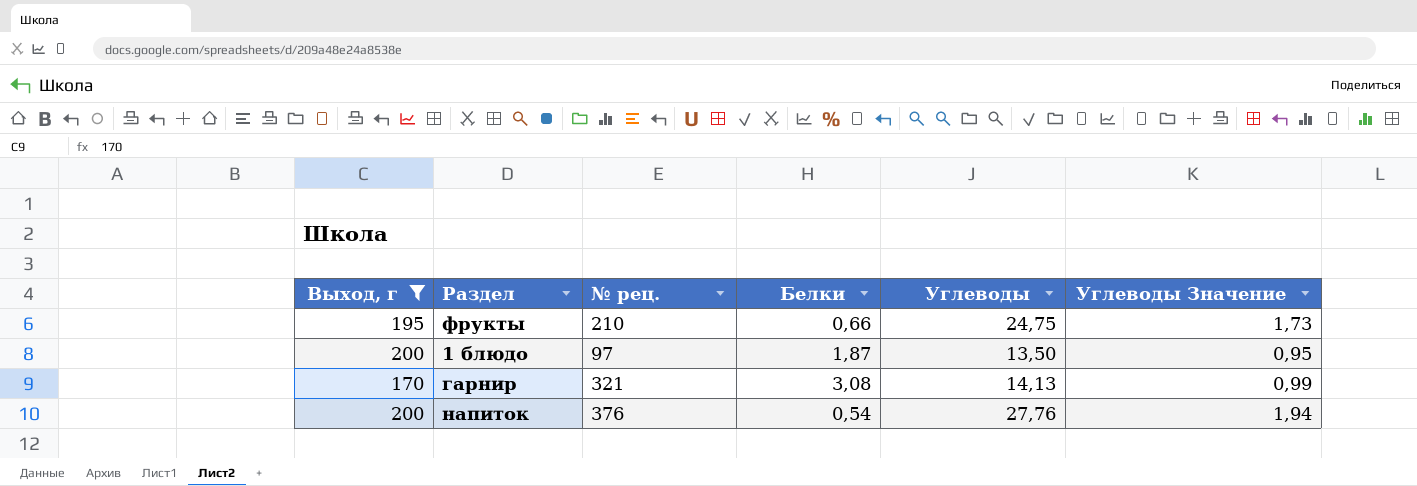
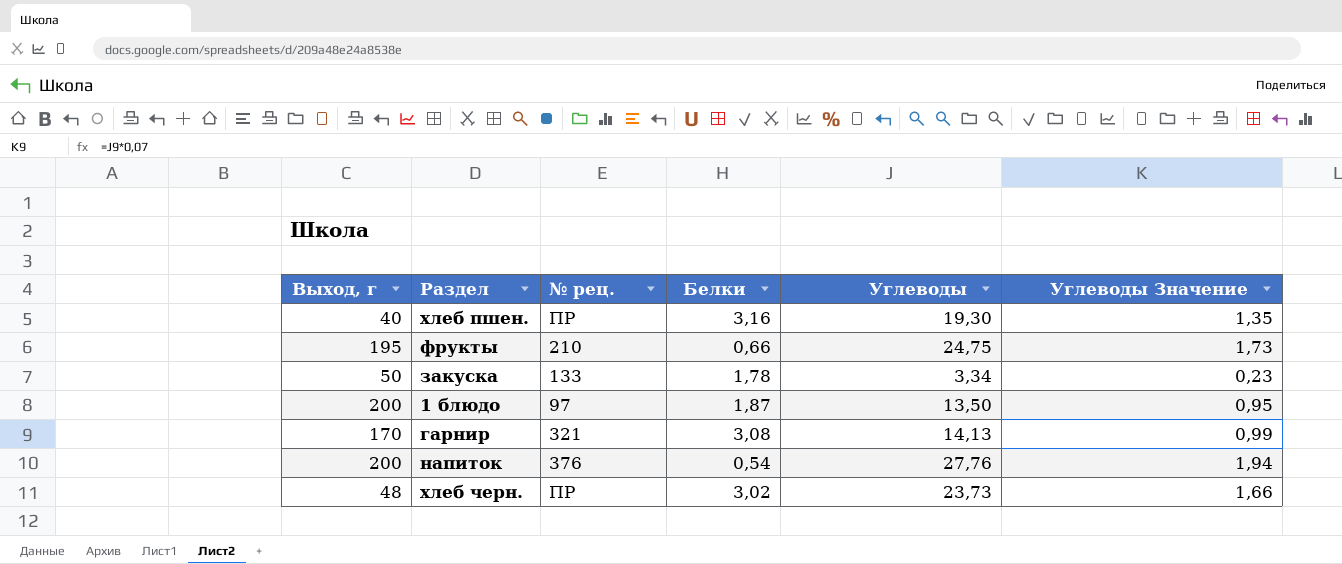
filter: Выход, г >= 170 -> none

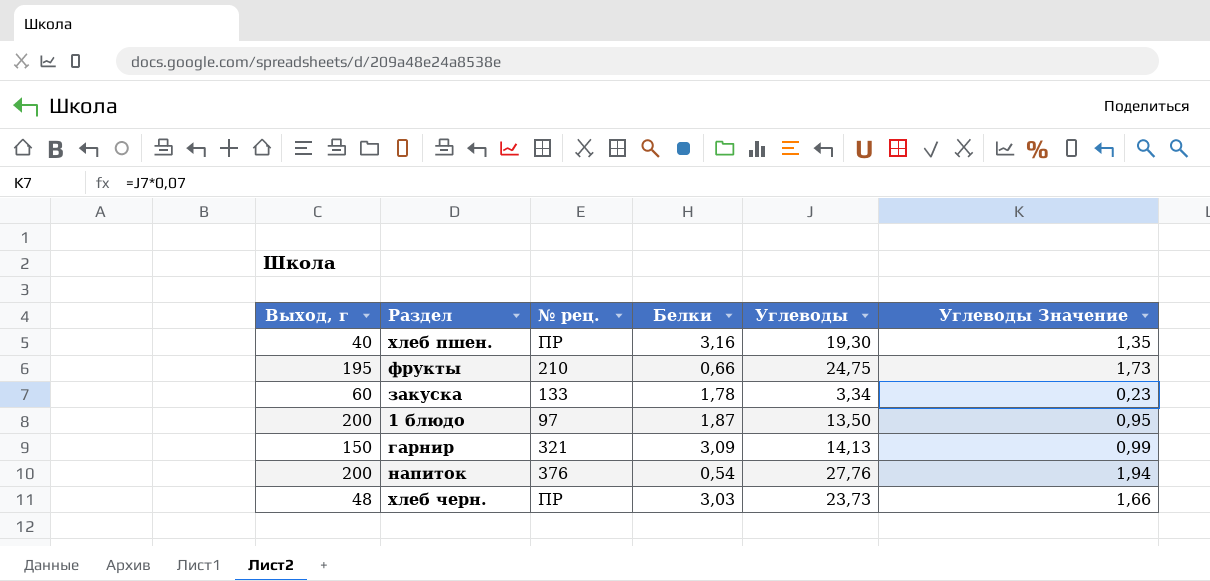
закуска | Выход, г: 50 -> 60
гарнир | Выход, г: 170 -> 150
гарнир | Белки: 3,08 -> 3,09
хлеб черн. | Белки: 3,02 -> 3,03

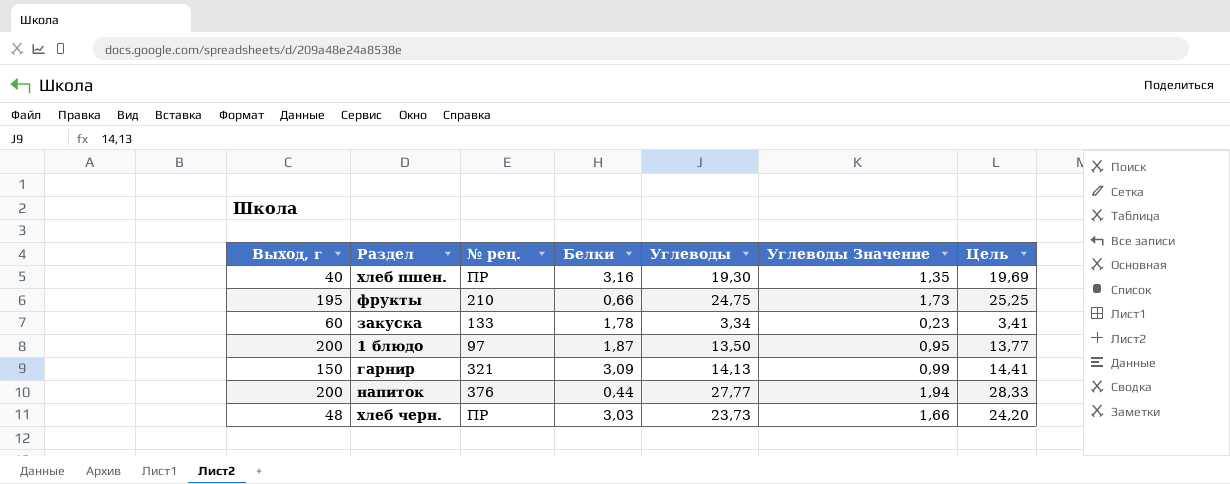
column Цель | formula: none -> [Углеводы] * 1,02
напиток | Белки: 0,54 -> 0,44
напиток | Углеводы: 27,76 -> 27,77

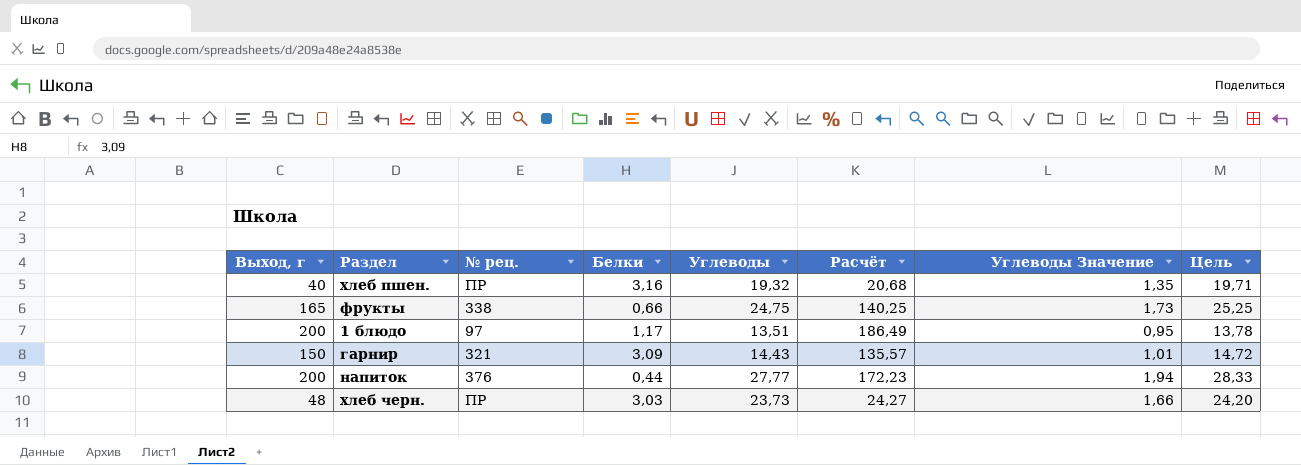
column Расчёт | formula: none -> [Выход, г] - [Углеводы]
row закуска: 60 | 133 | 1,78 | 3,34 | 0,23 | 3,41 -> none
хлеб пшен. | Углеводы: 19,30 -> 19,32
хлеб пшен. | Цель: 19,69 -> 19,71
фрукты | Выход, г: 195 -> 165
фрукты | № рец.: 210 -> 338
1 блюдо | Белки: 1,87 -> 1,17
1 блюдо | Углеводы: 13,50 -> 13,51
1 блюдо | Цель: 13,77 -> 13,78
гарнир | Углеводы: 14,13 -> 14,43
гарнир | Углеводы Значение: 0,99 -> 1,01
гарнир | Цель: 14,41 -> 14,72

